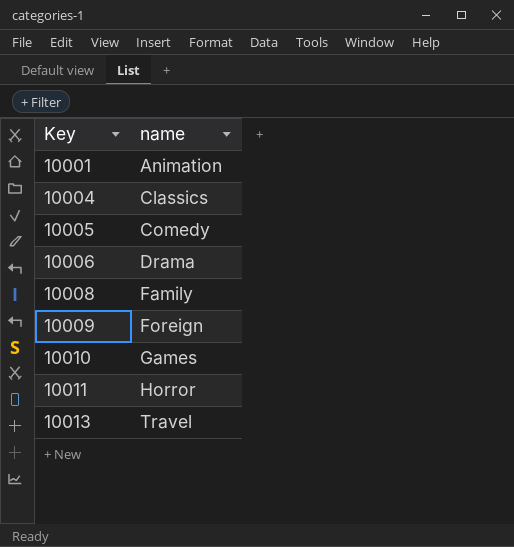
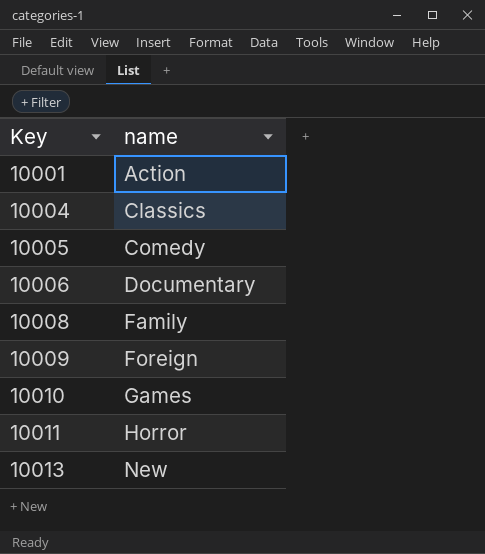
10001 | name: Animation -> Action
10006 | name: Drama -> Documentary
10013 | name: Travel -> New

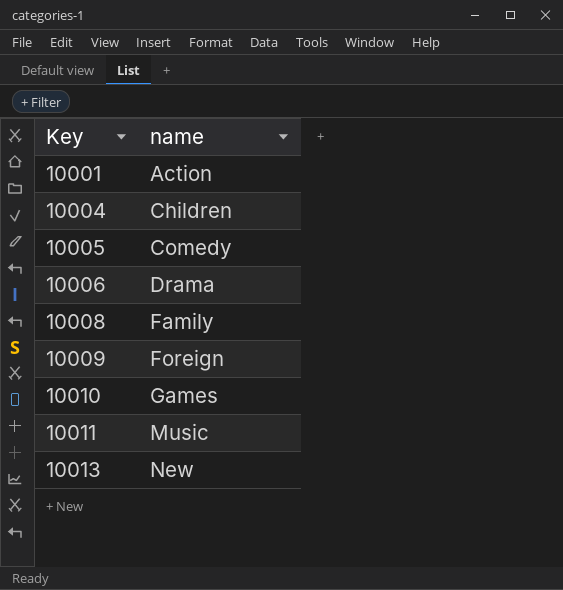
10004 | name: Classics -> Children
10006 | name: Documentary -> Drama
10011 | name: Horror -> Music

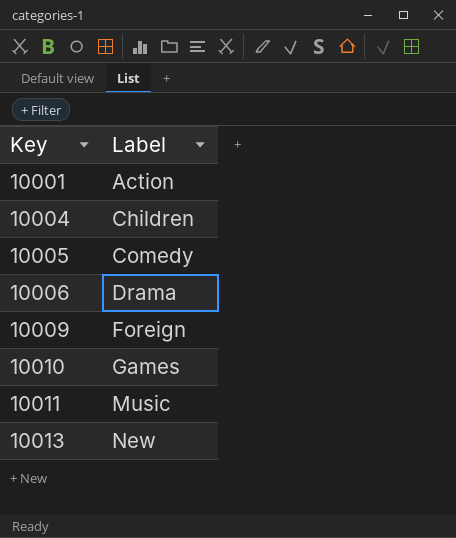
column name: name -> Label
row 10008: Family -> none

